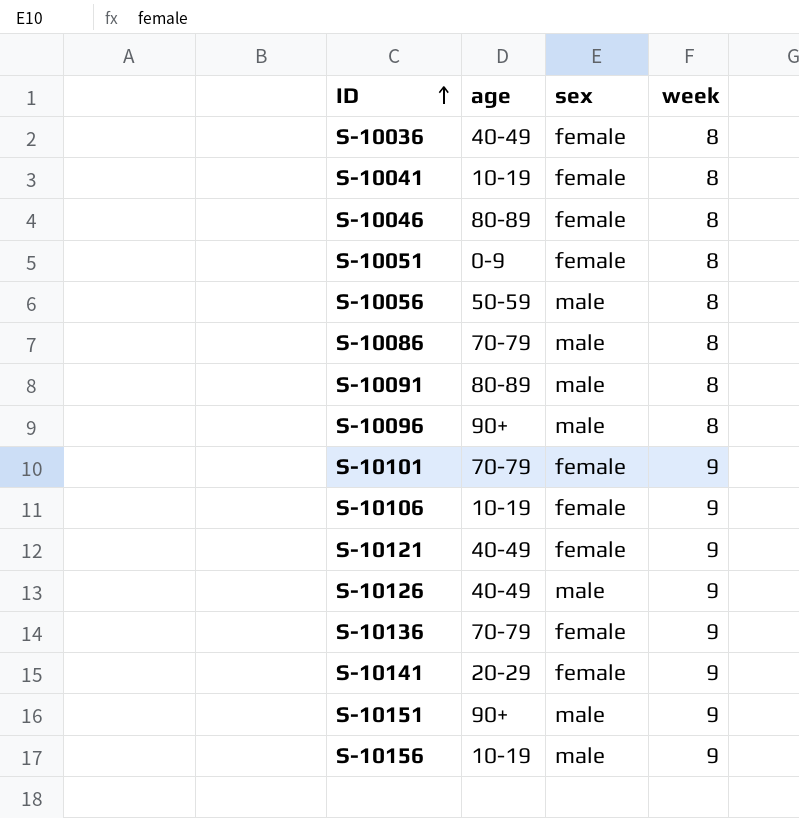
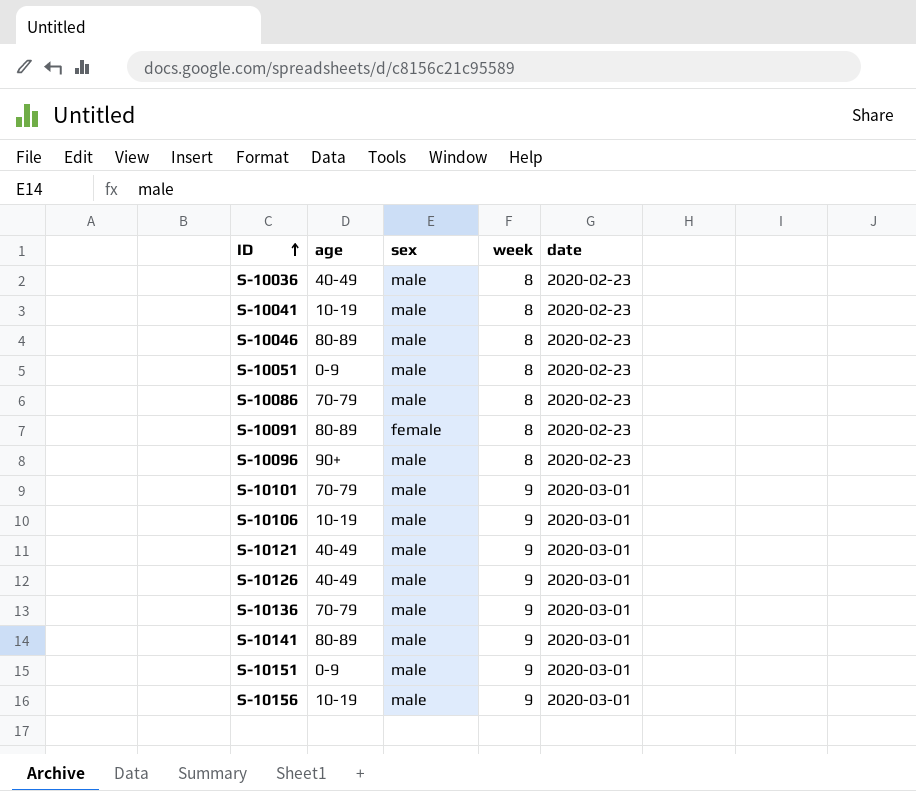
column date | position: none -> 5
row S-10056: 50-59 | male | 8 -> none
S-10036 | sex: female -> male
S-10041 | sex: female -> male
S-10046 | sex: female -> male
S-10051 | sex: female -> male
S-10091 | sex: male -> female
S-10101 | sex: female -> male
S-10106 | sex: female -> male
S-10121 | sex: female -> male
S-10136 | sex: female -> male
S-10141 | age: 20-29 -> 80-89
S-10141 | sex: female -> male
S-10151 | age: 90+ -> 0-9

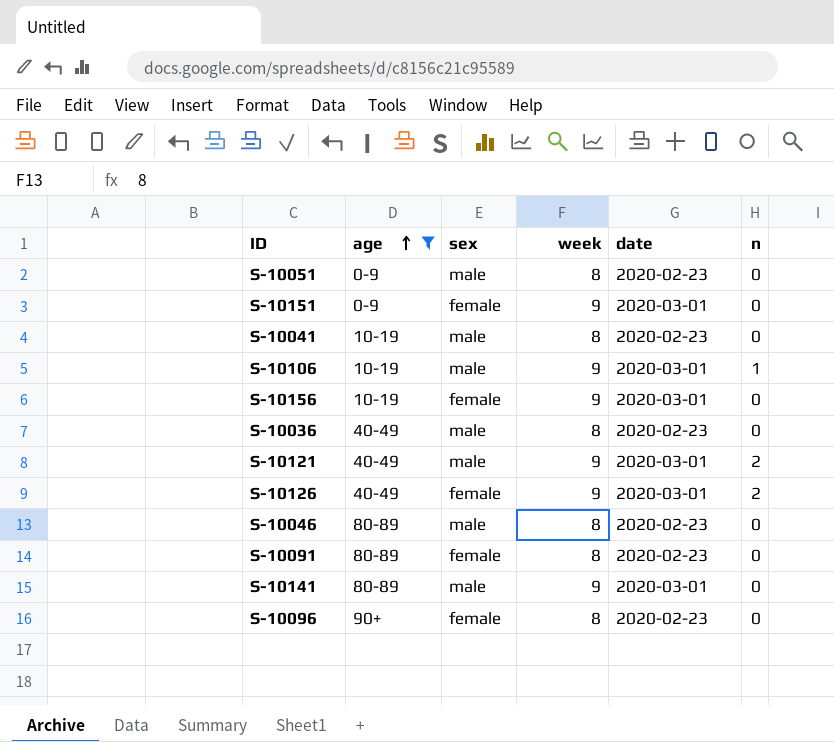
filter: none -> age != 70-79
row order: ID ascending -> age ascending
column n | position: none -> 6
S-10151 | sex: male -> female
S-10156 | sex: male -> female
S-10126 | sex: male -> female
S-10096 | sex: male -> female

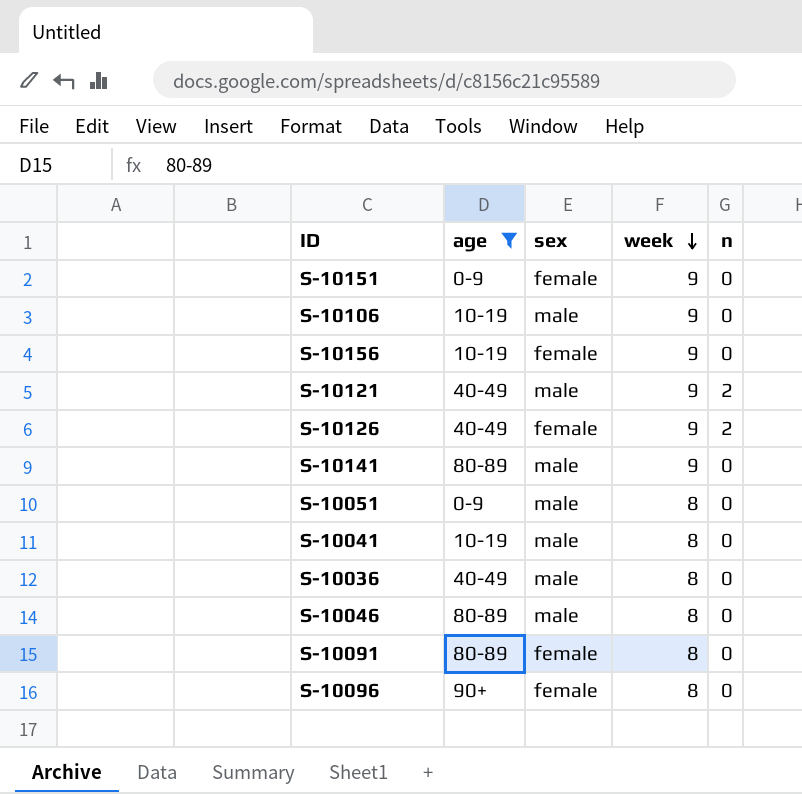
row order: age ascending -> week descending
column date | position: 5 -> none
S-10106 | n: 1 -> 0

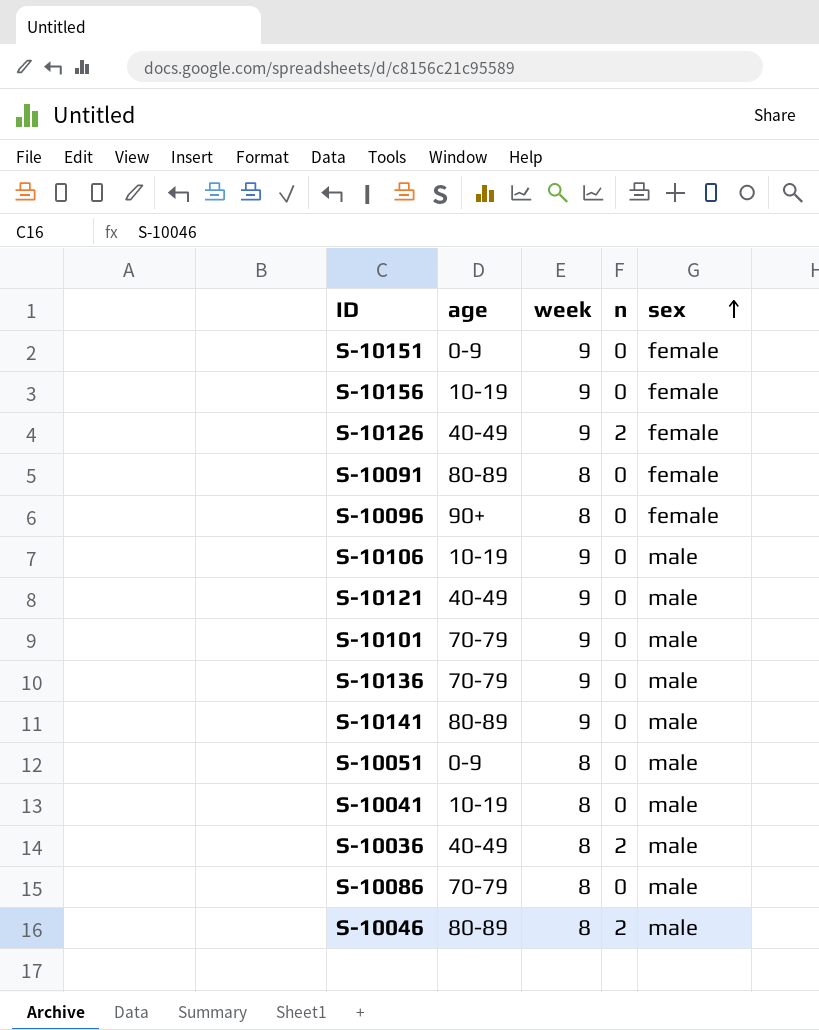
filter: age != 70-79 -> none
row order: week descending -> sex ascending
column sex | position: 3 -> 5
S-10121 | n: 2 -> 0
S-10036 | n: 0 -> 2
S-10046 | n: 0 -> 2

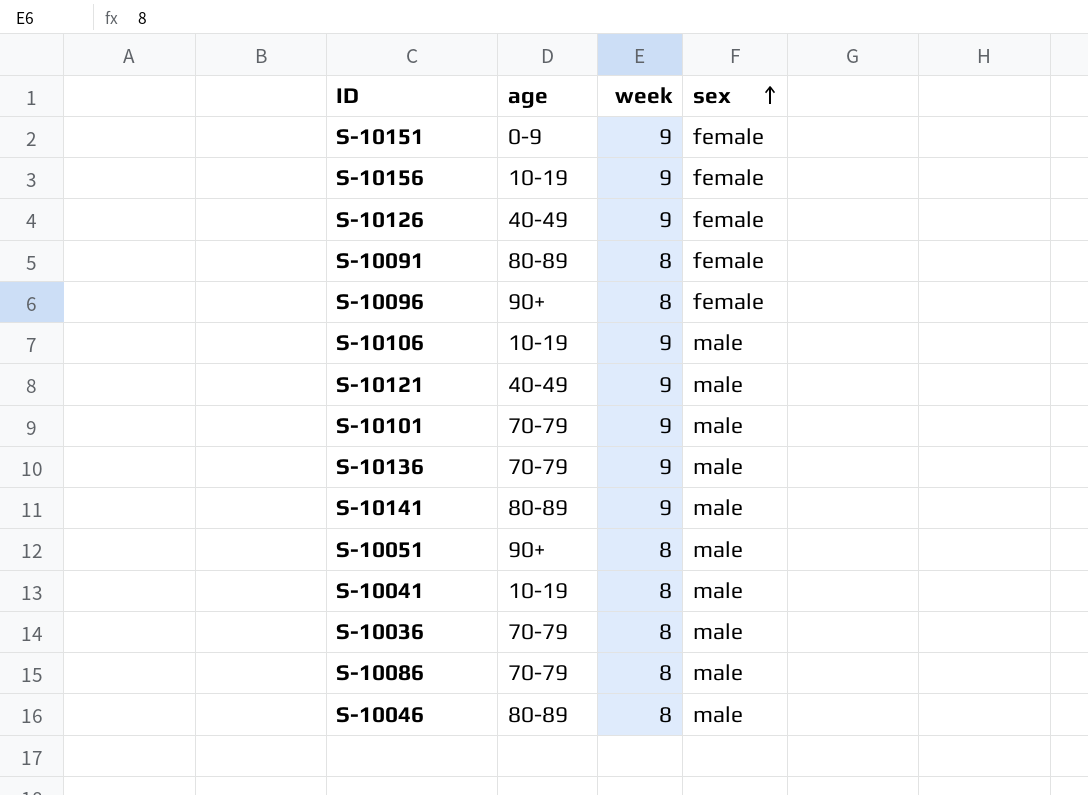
column n | position: 4 -> none
S-10051 | age: 0-9 -> 90+
S-10036 | age: 40-49 -> 70-79

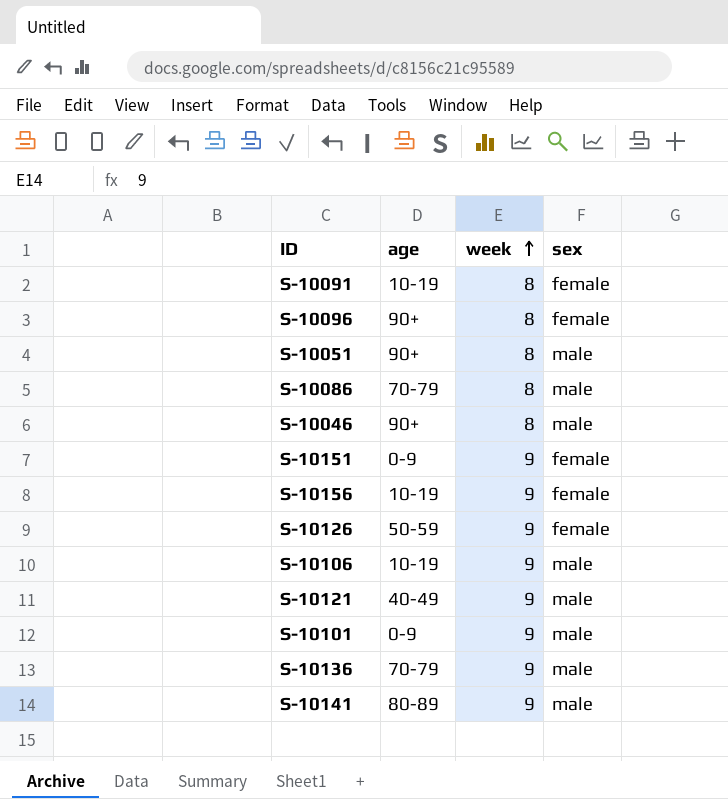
row order: sex ascending -> week ascending
row S-10041: 10-19 | 8 | male -> none
row S-10036: 70-79 | 8 | male -> none
S-10091 | age: 80-89 -> 10-19
S-10046 | age: 80-89 -> 90+
S-10126 | age: 40-49 -> 50-59
S-10101 | age: 70-79 -> 0-9

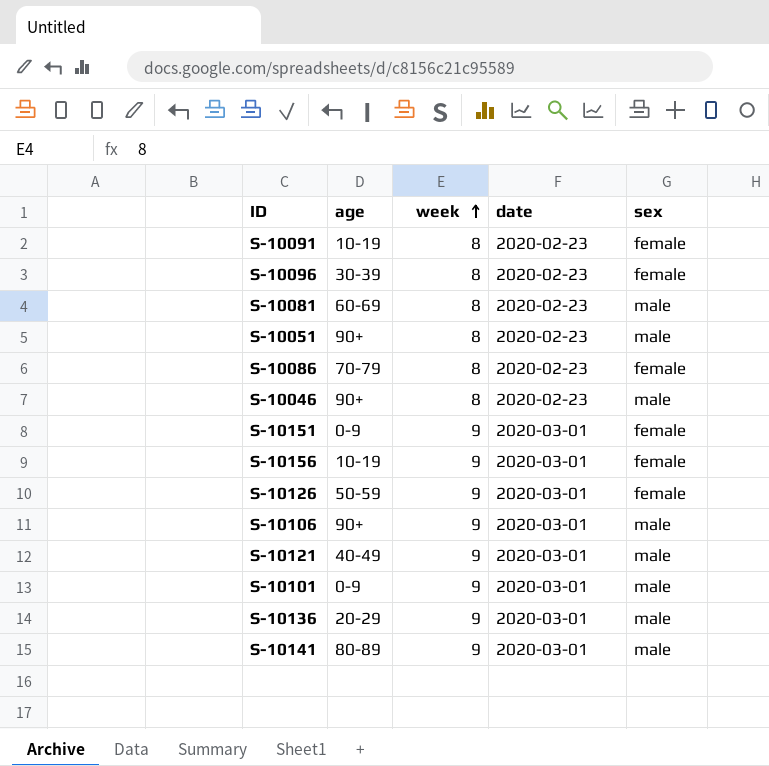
column date | position: none -> 4
S-10096 | age: 90+ -> 30-39
row S-10081: none -> 60-69 | 8 | 2020-02-23 | male
S-10086 | sex: male -> female
S-10106 | age: 10-19 -> 90+
S-10136 | age: 70-79 -> 20-29

